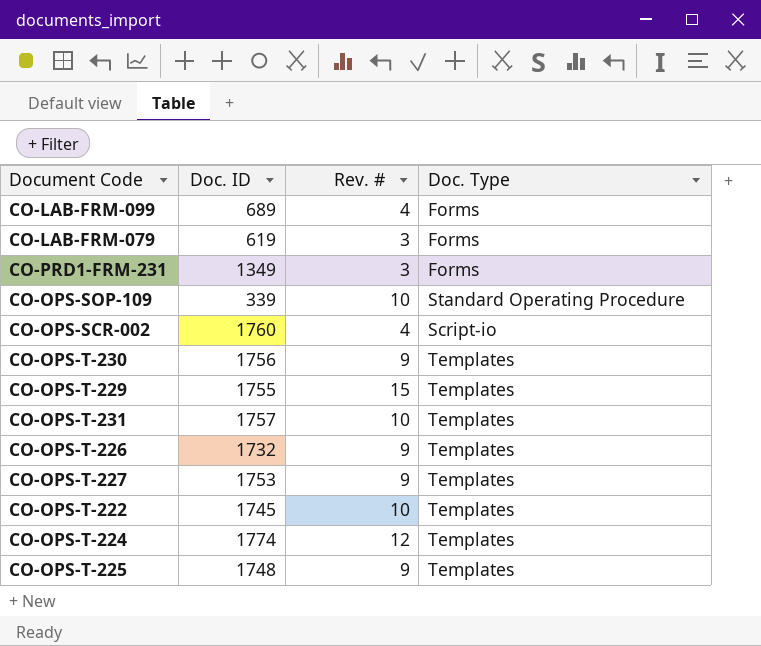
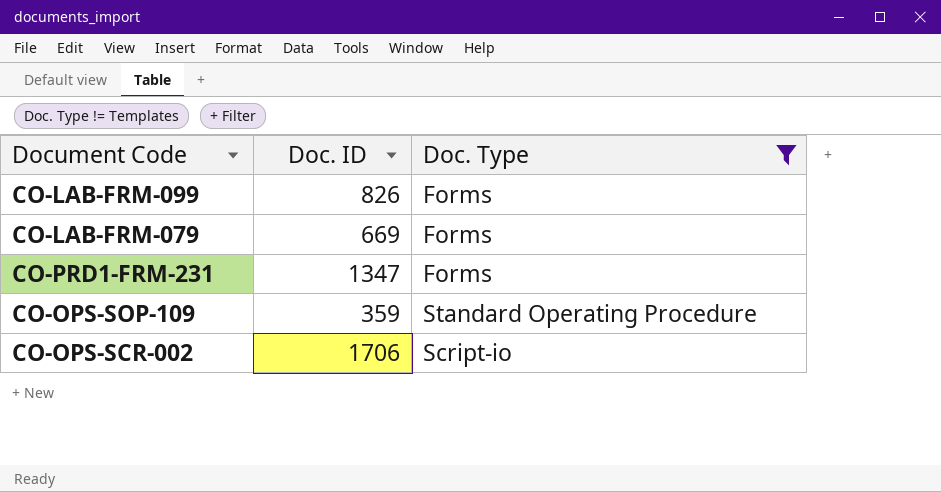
filter: none -> Doc. Type != Templates
column Rev. # | position: 3 -> none
CO-LAB-FRM-099 | Doc. ID: 689 -> 826
CO-LAB-FRM-079 | Doc. ID: 619 -> 669
CO-PRD1-FRM-231 | Doc. ID: 1349 -> 1347
CO-OPS-SOP-109 | Doc. ID: 339 -> 359
CO-OPS-SCR-002 | Doc. ID: 1760 -> 1706

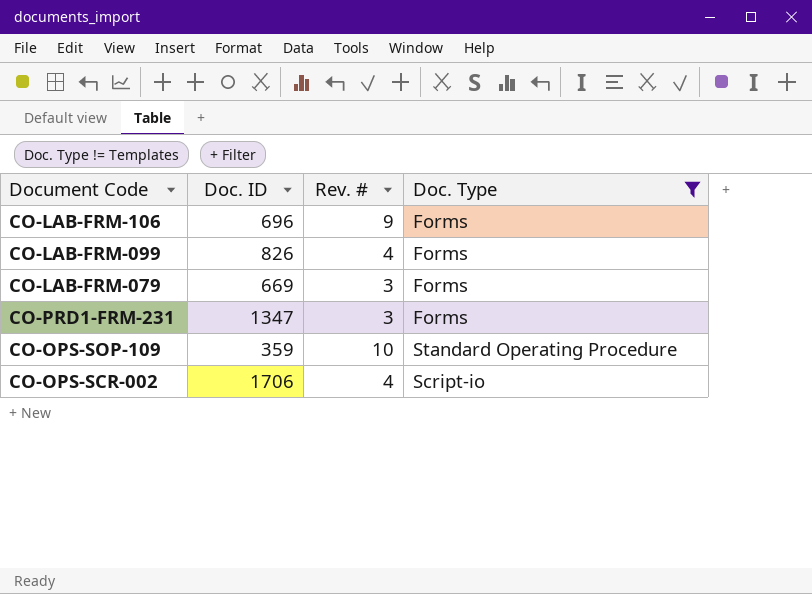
column Rev. # | position: none -> 3
row CO-LAB-FRM-106: none -> 696 | 9 | Forms

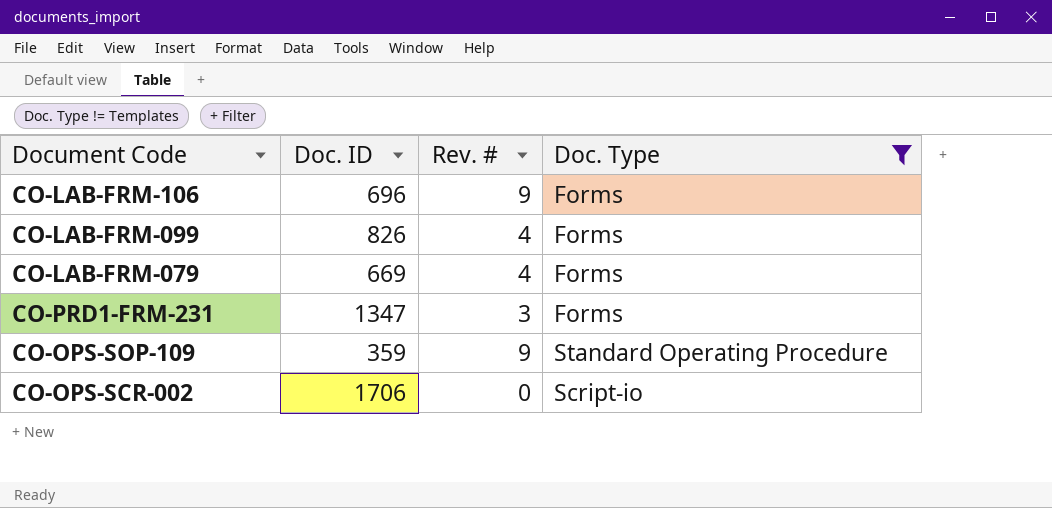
CO-LAB-FRM-079 | Rev. #: 3 -> 4
CO-OPS-SOP-109 | Rev. #: 10 -> 9
CO-OPS-SCR-002 | Rev. #: 4 -> 0

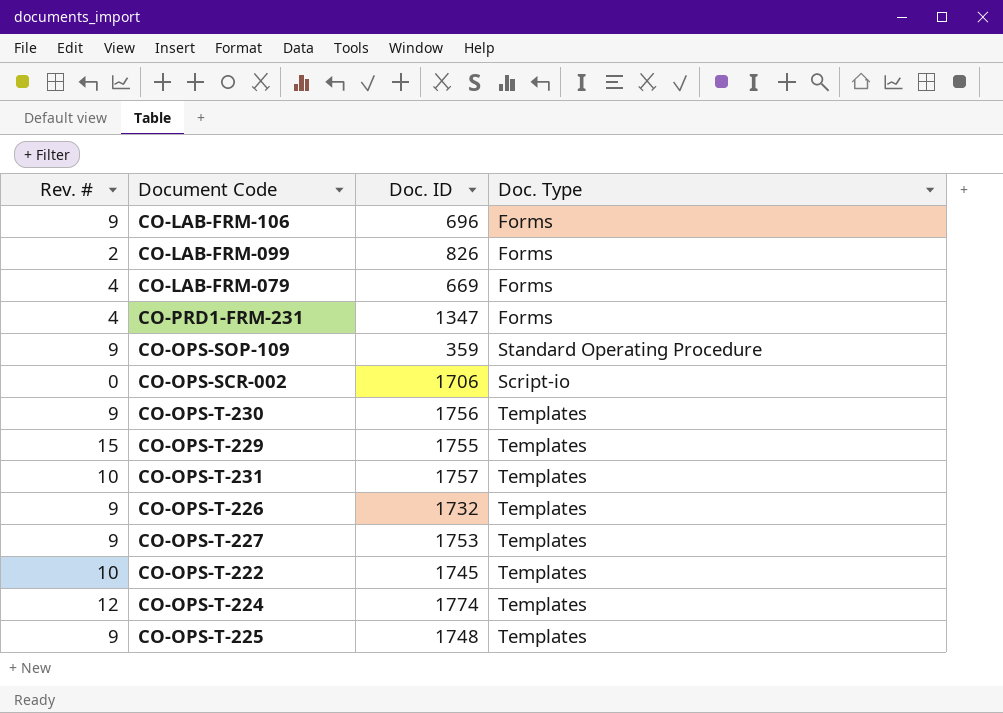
filter: Doc. Type != Templates -> none
column Rev. # | position: 3 -> 1
CO-LAB-FRM-099 | Rev. #: 4 -> 2
CO-PRD1-FRM-231 | Rev. #: 3 -> 4

